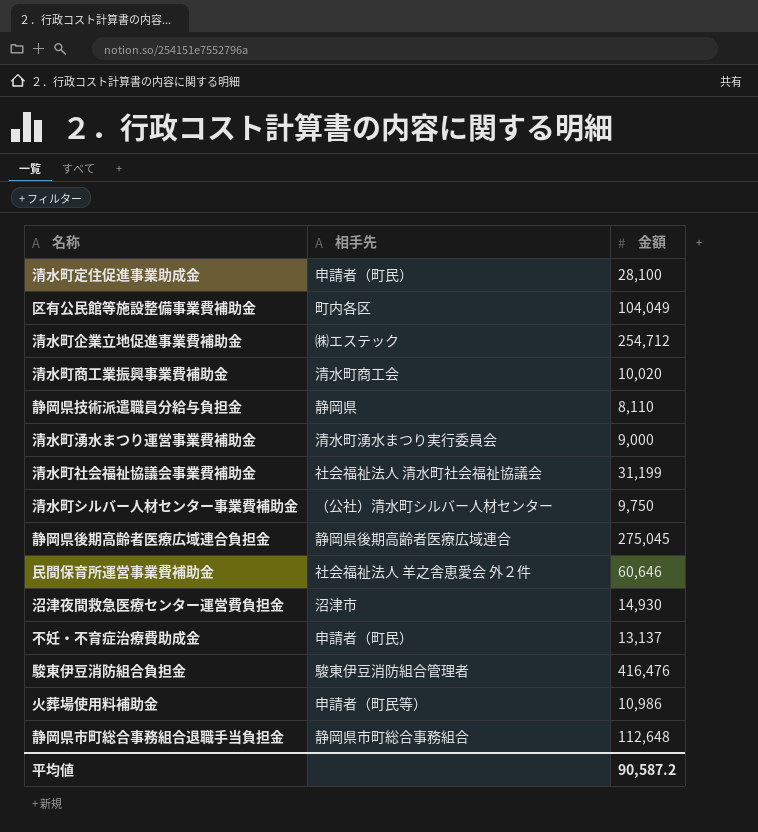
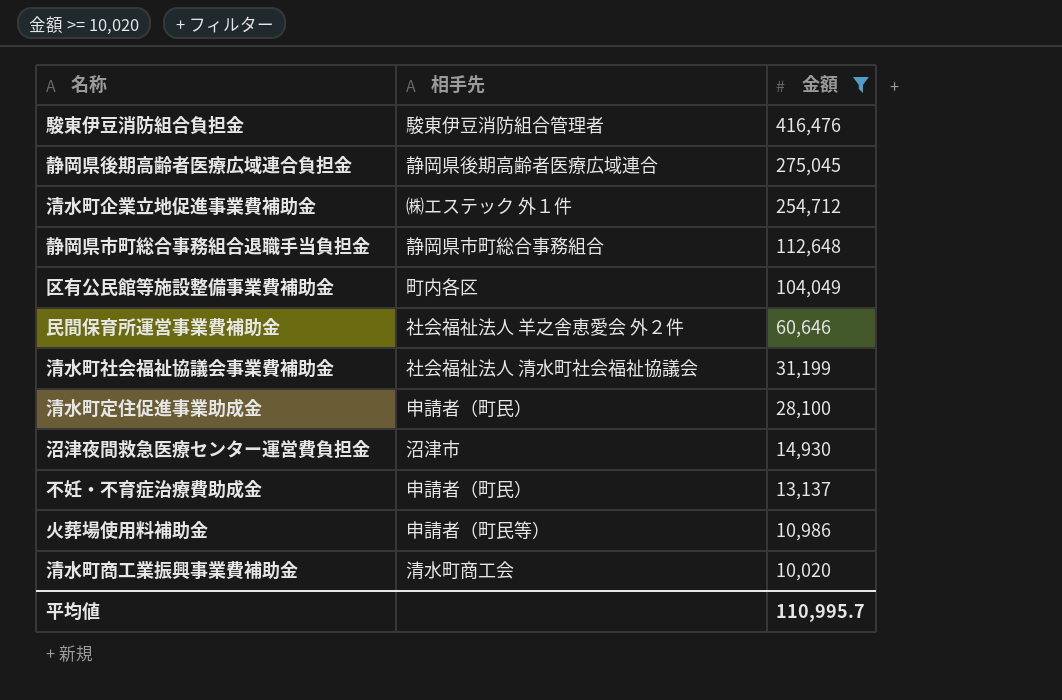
filter: none -> 金額 >= 10,020
row order: none -> 金額 descending
清水町企業立地促進事業費補助金 | 相手先: ㈱エステック -> ㈱エステック 外１件
平均値 | 金額: 90,587.2 -> 110,995.7

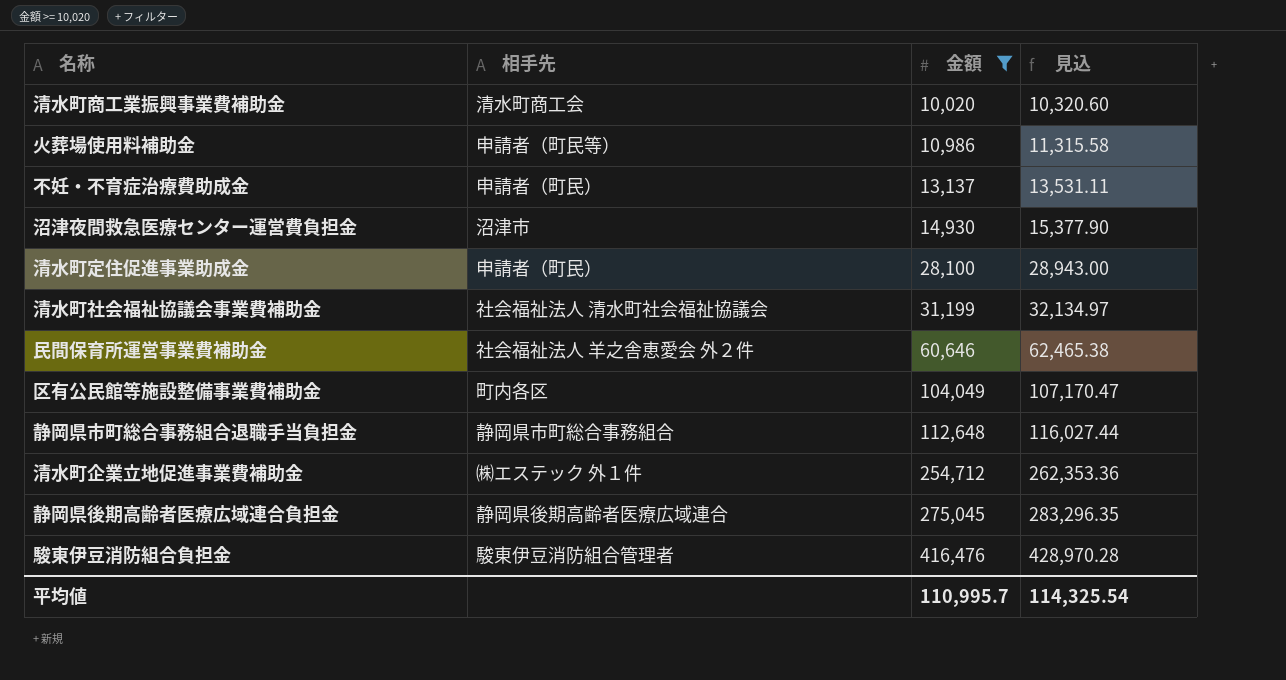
row order: 金額 descending -> 金額 ascending
column 見込 | formula: none -> [金額] * 1.03

